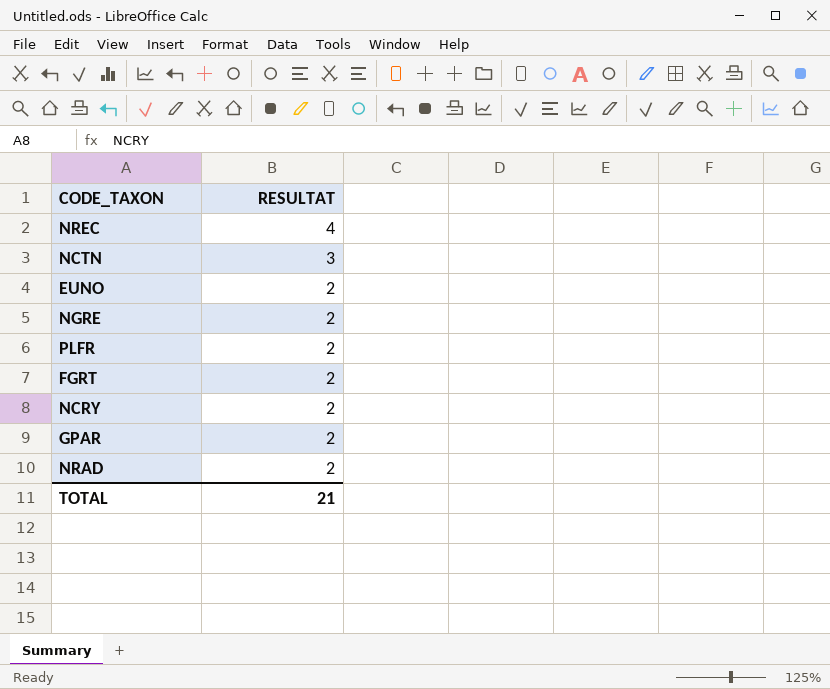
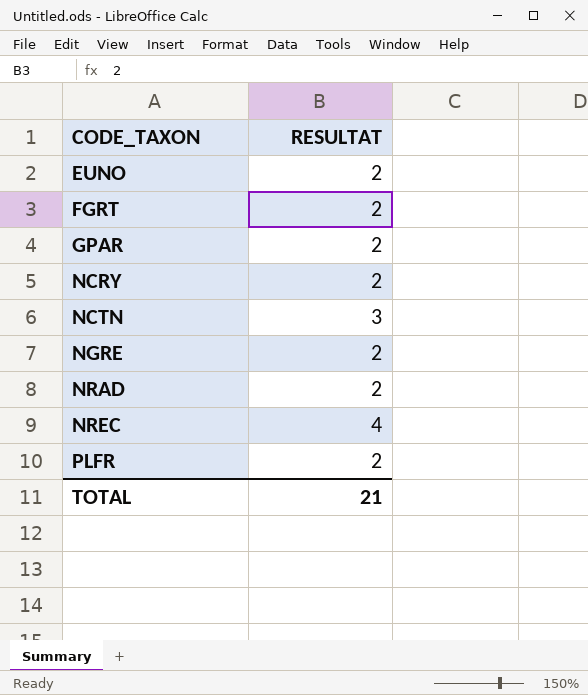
row order: RESULTAT descending -> CODE_TAXON ascending

